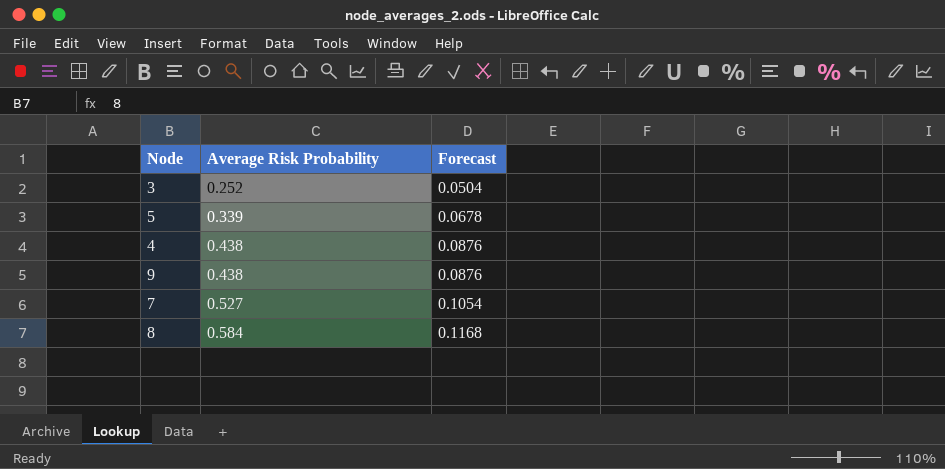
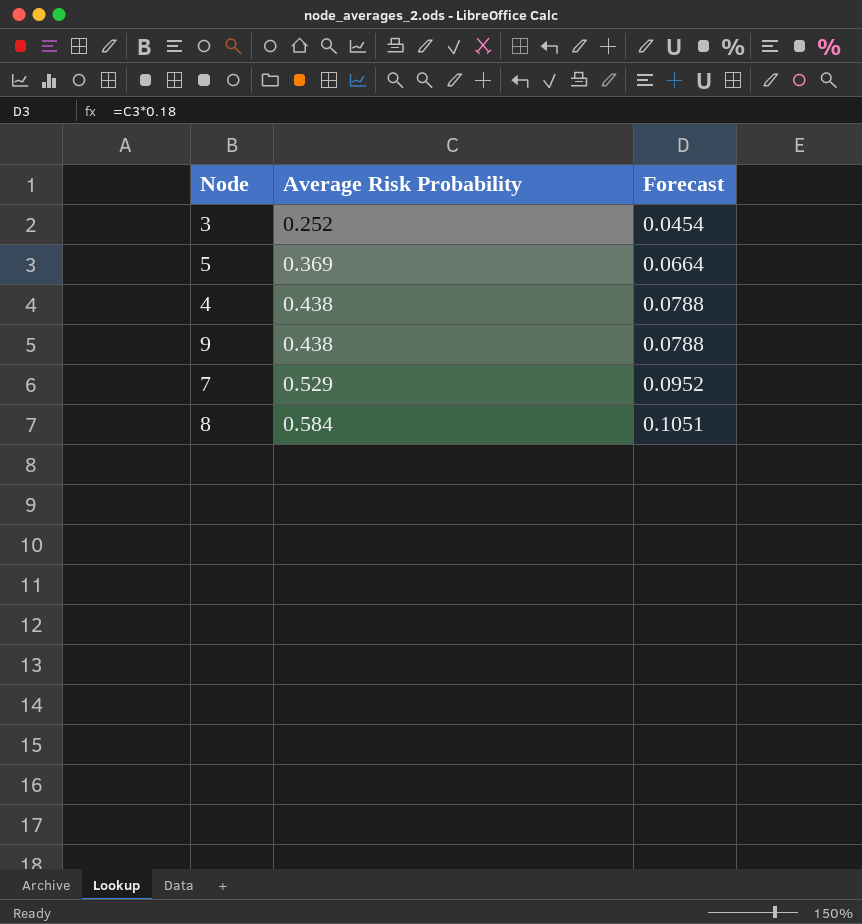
column Forecast | formula: [Average Risk Probability] * 0.2 -> [Average Risk Probability] * 0.18
5 | Average Risk Probability: 0.339 -> 0.369
7 | Average Risk Probability: 0.527 -> 0.529

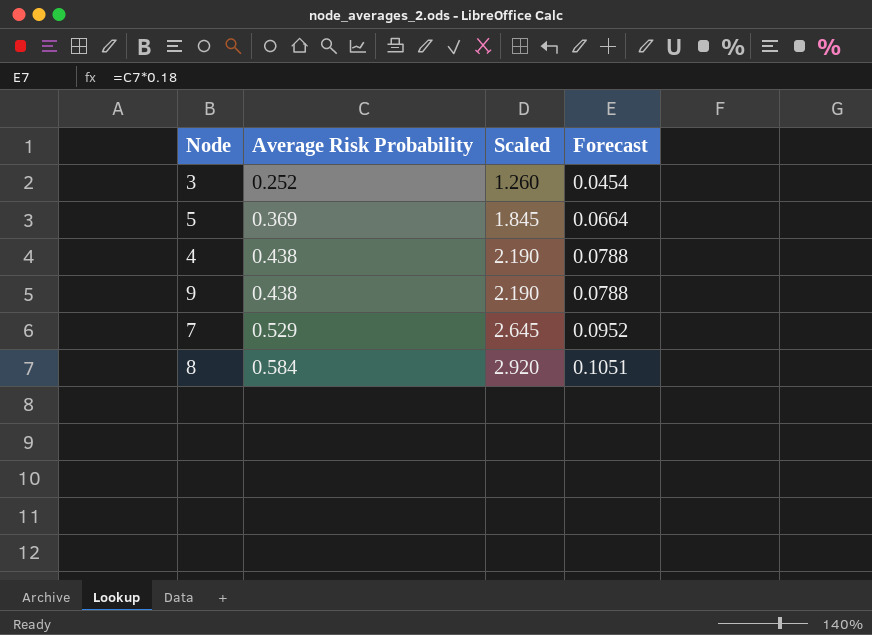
column Scaled | formula: none -> [Average Risk Probability] * 5

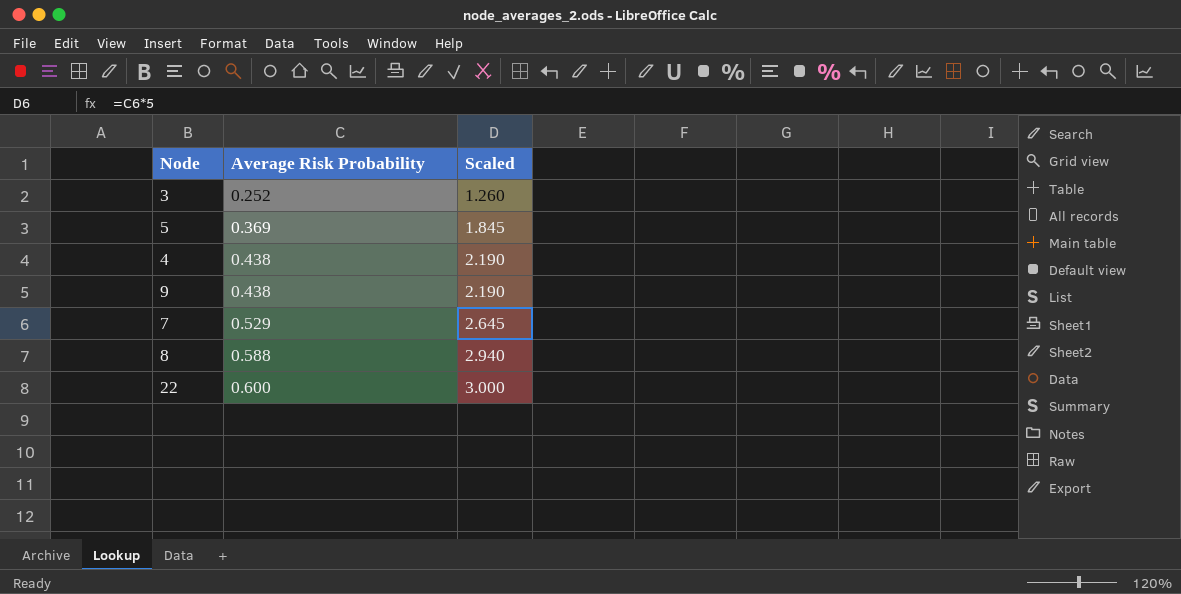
column Forecast | formula: [Average Risk Probability] * 0.18 -> none
8 | Average Risk Probability: 0.584 -> 0.588
8 | Scaled: 2.920 -> 2.940
row 22: none -> 0.600 | 3.000

